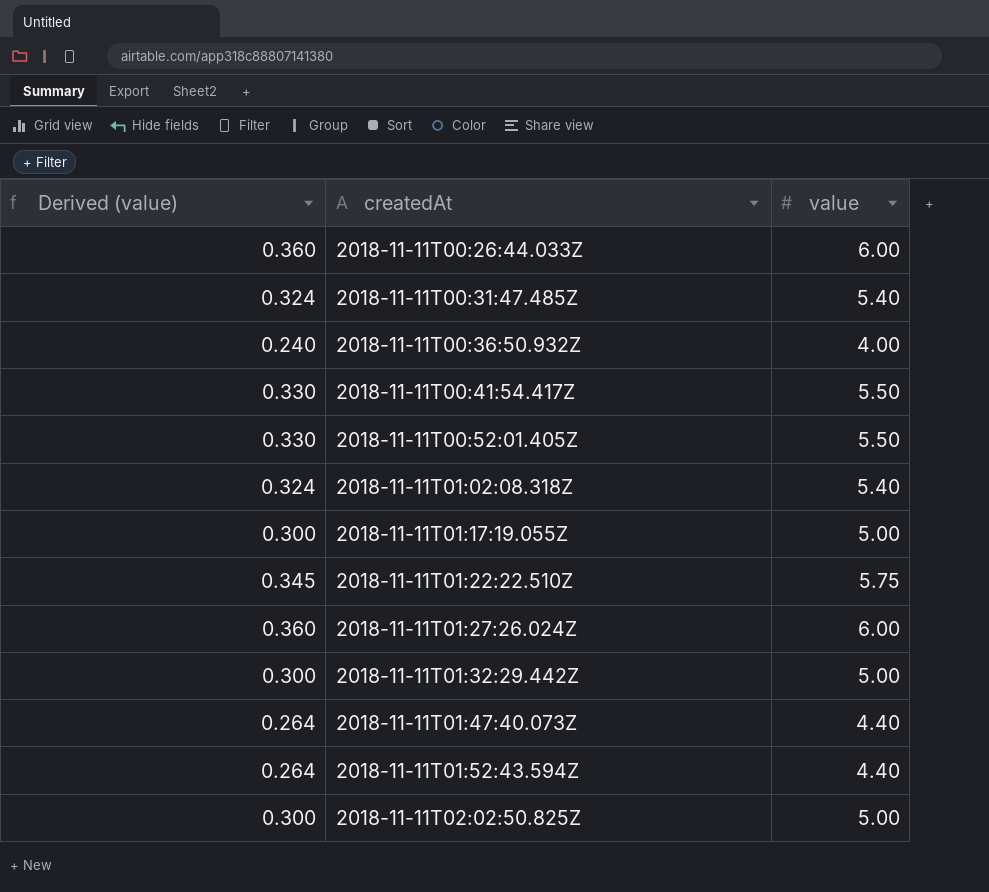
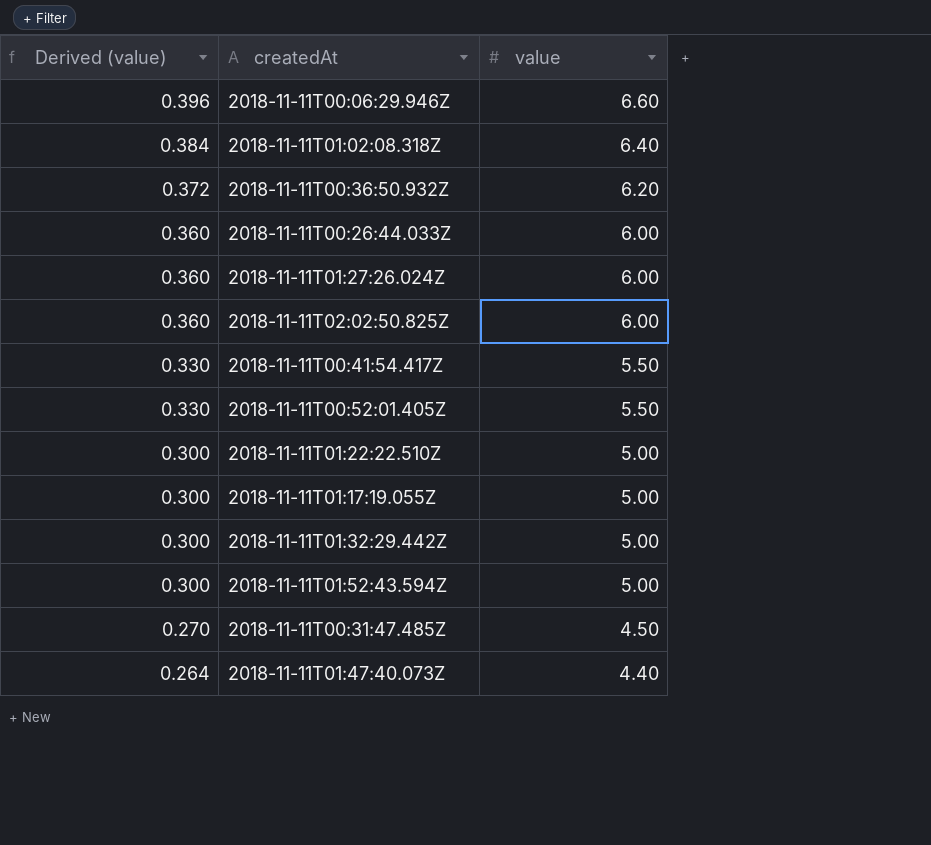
row order: createdAt ascending -> Derived (value) descending
row 2018-11-11T00:06:29.946Z: none -> 0.396 | 6.60
2018-11-11T01:02:08.318Z | Derived (value): 0.324 -> 0.384
2018-11-11T01:02:08.318Z | value: 5.40 -> 6.40
2018-11-11T00:36:50.932Z | Derived (value): 0.240 -> 0.372
2018-11-11T00:36:50.932Z | value: 4.00 -> 6.20
2018-11-11T02:02:50.825Z | Derived (value): 0.300 -> 0.360
2018-11-11T02:02:50.825Z | value: 5.00 -> 6.00
2018-11-11T01:22:22.510Z | Derived (value): 0.345 -> 0.300
2018-11-11T01:22:22.510Z | value: 5.75 -> 5.00
2018-11-11T01:52:43.594Z | Derived (value): 0.264 -> 0.300
2018-11-11T01:52:43.594Z | value: 4.40 -> 5.00
2018-11-11T00:31:47.485Z | Derived (value): 0.324 -> 0.270
2018-11-11T00:31:47.485Z | value: 5.40 -> 4.50

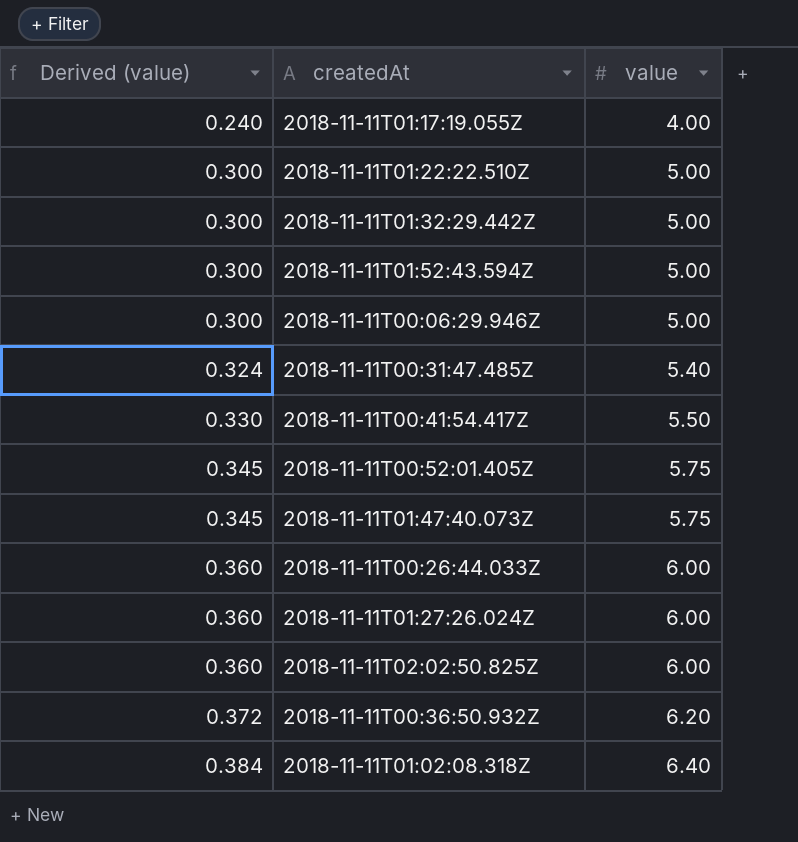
row order: Derived (value) descending -> Derived (value) ascending
2018-11-11T01:17:19.055Z | Derived (value): 0.300 -> 0.240
2018-11-11T01:17:19.055Z | value: 5.00 -> 4.00
2018-11-11T00:06:29.946Z | Derived (value): 0.396 -> 0.300
2018-11-11T00:06:29.946Z | value: 6.60 -> 5.00
2018-11-11T00:31:47.485Z | Derived (value): 0.270 -> 0.324
2018-11-11T00:31:47.485Z | value: 4.50 -> 5.40
2018-11-11T00:52:01.405Z | Derived (value): 0.330 -> 0.345
2018-11-11T00:52:01.405Z | value: 5.50 -> 5.75
2018-11-11T01:47:40.073Z | Derived (value): 0.264 -> 0.345
2018-11-11T01:47:40.073Z | value: 4.40 -> 5.75

